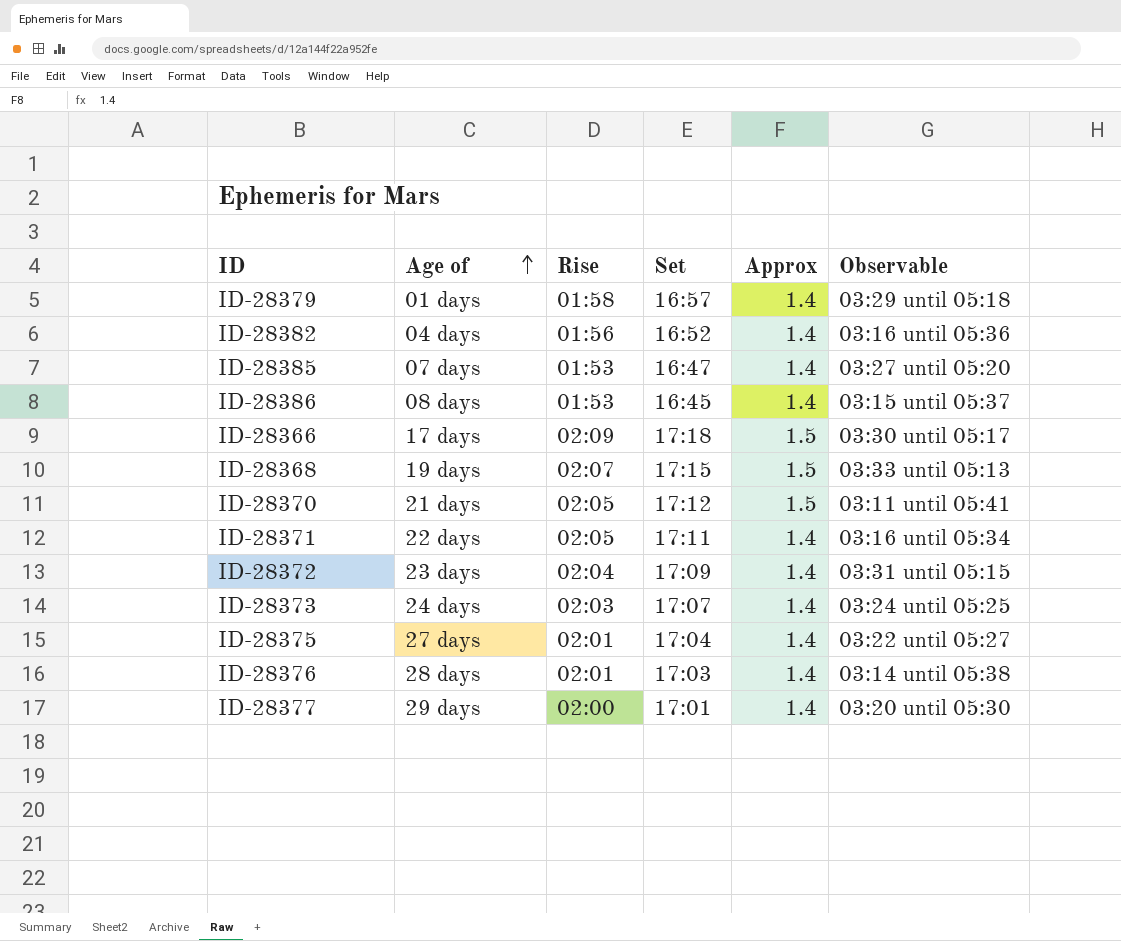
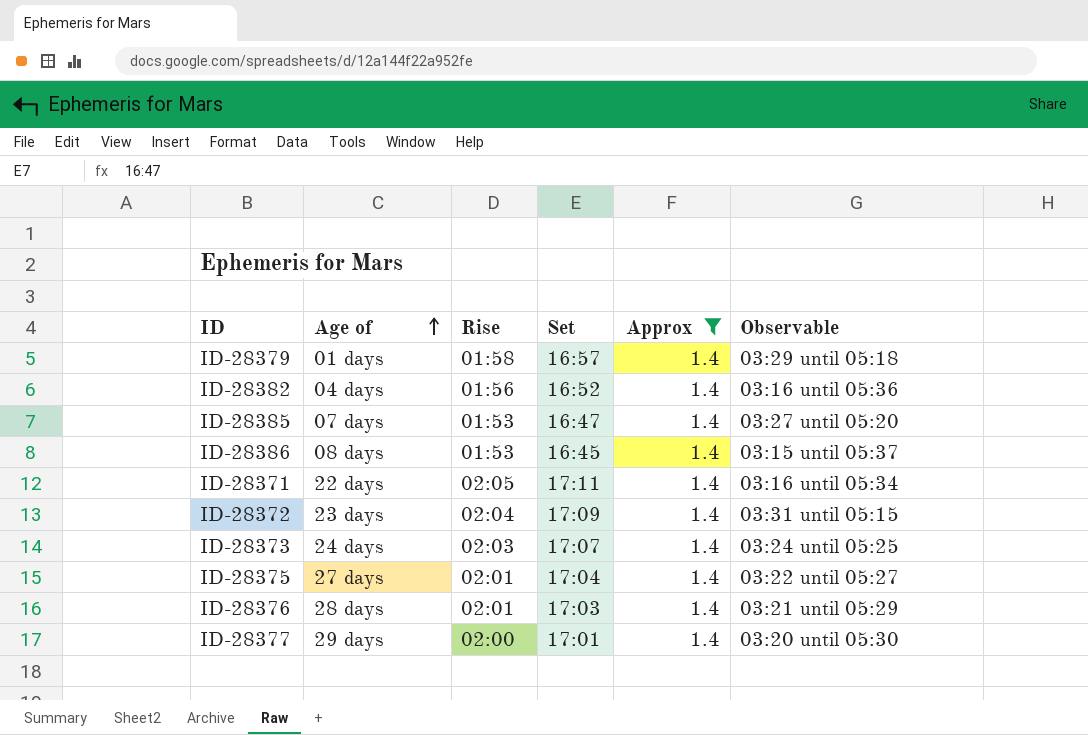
filter: none -> Approx = 1.4
ID-28376 | Observable: 03:14 until 05:38 -> 03:21 until 05:29

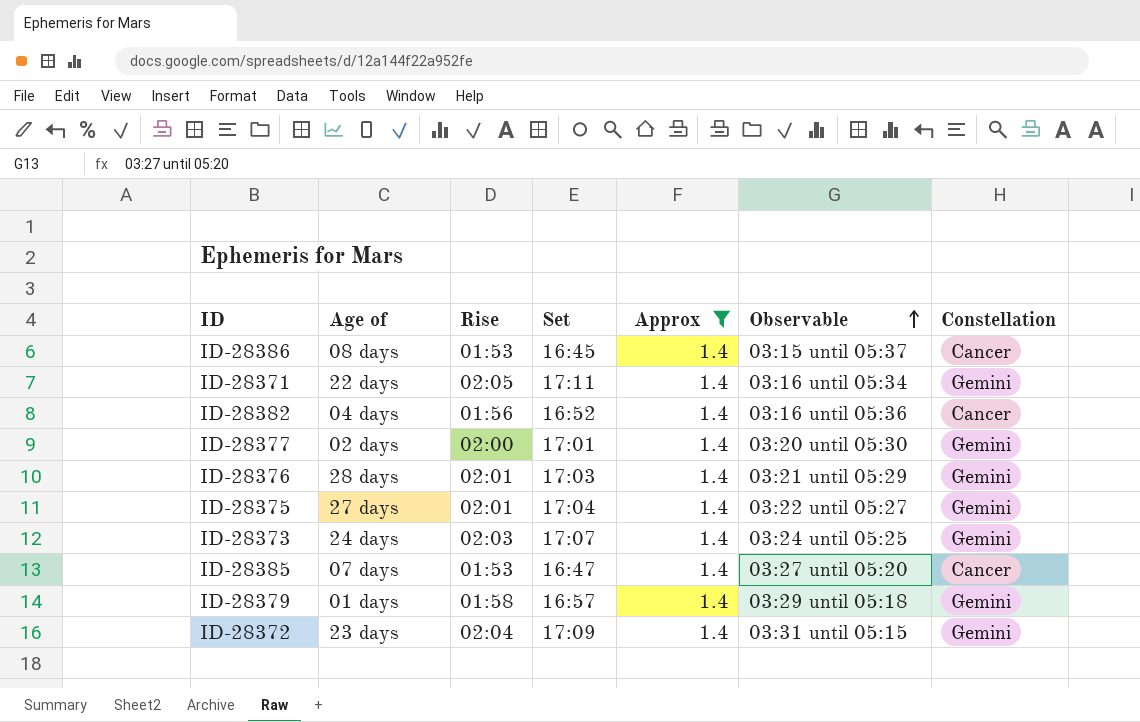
row order: Age of ascending -> Observable ascending
column Constellation | position: none -> 7
ID-28377 | Age of: 29 days -> 02 days

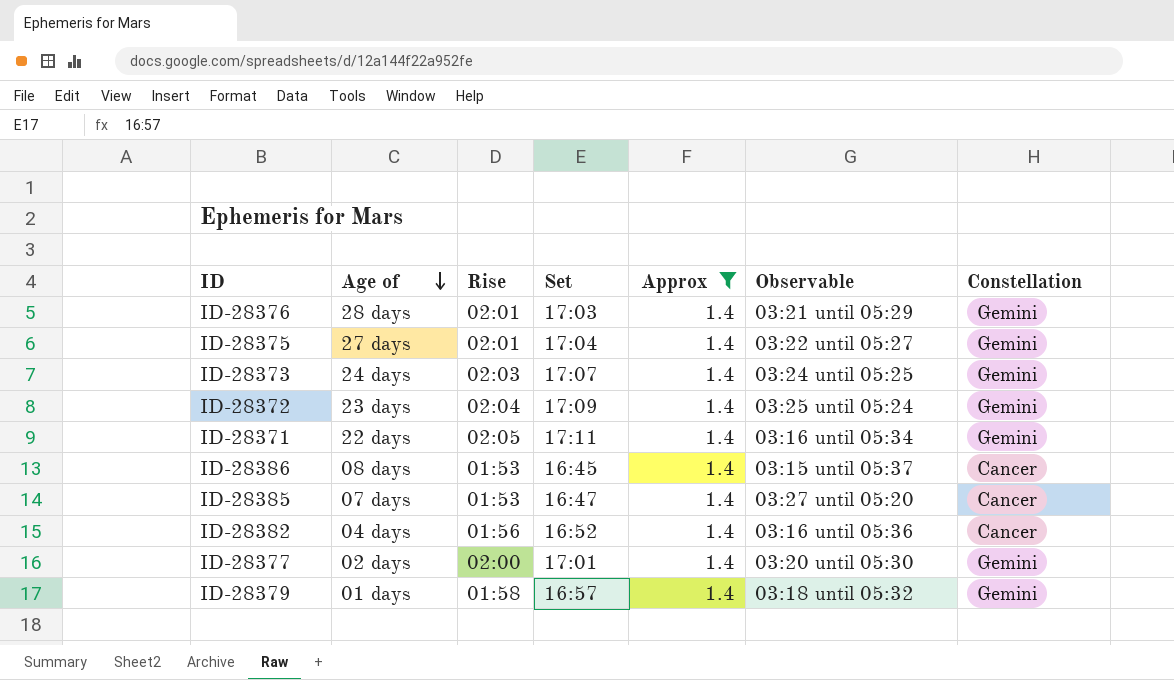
row order: Observable ascending -> Age of descending
ID-28372 | Observable: 03:31 until 05:15 -> 03:25 until 05:24
ID-28379 | Observable: 03:29 until 05:18 -> 03:18 until 05:32

